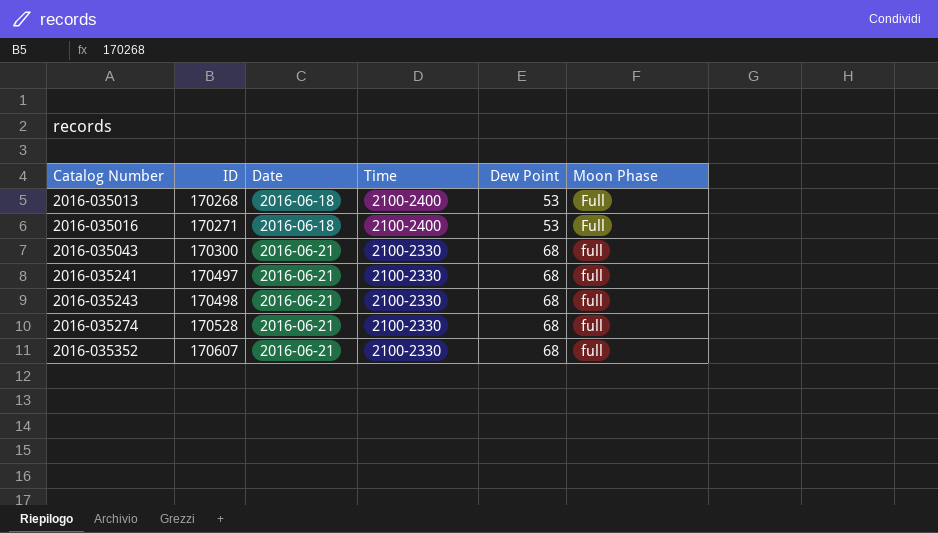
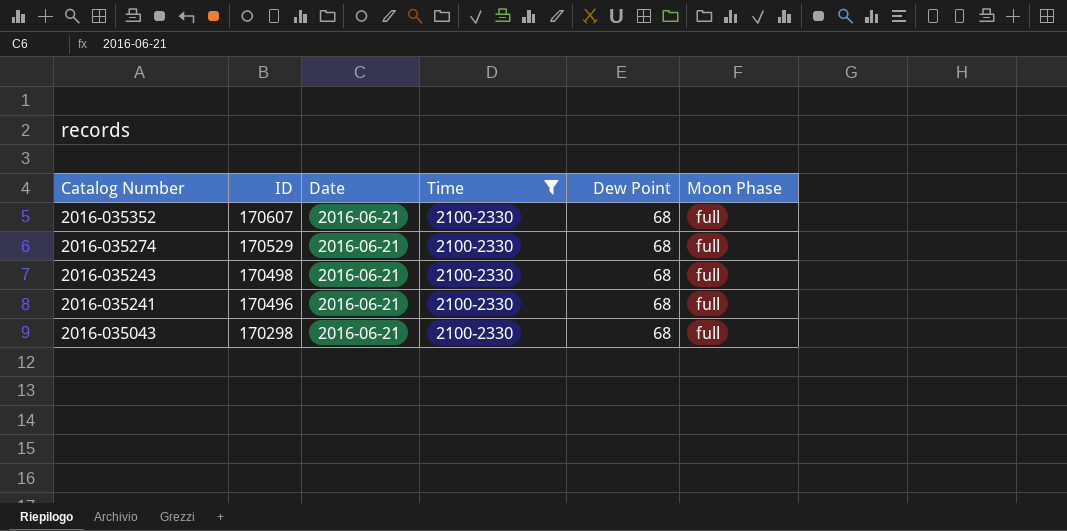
filter: none -> Time = 2100-2330
row order: Catalog Number ascending -> Catalog Number descending
2016-035274 | ID: 170528 -> 170529
2016-035241 | ID: 170497 -> 170496
2016-035043 | ID: 170300 -> 170298

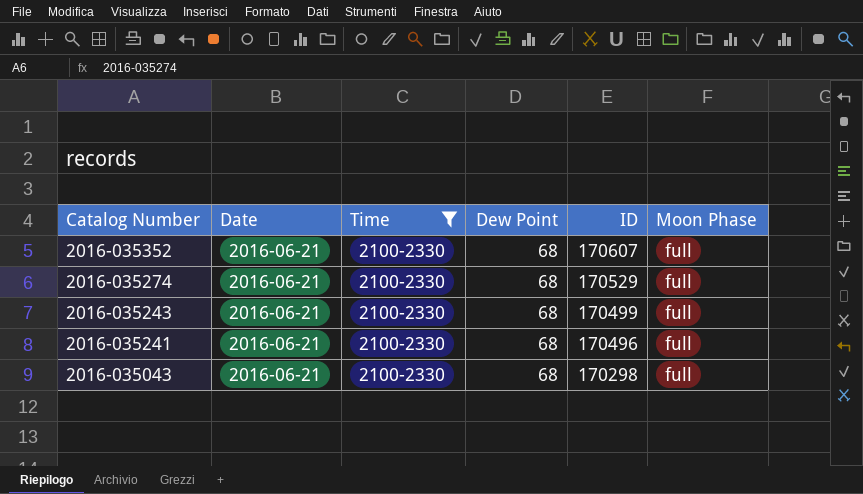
column ID | position: 2 -> 5
2016-035243 | ID: 170498 -> 170499

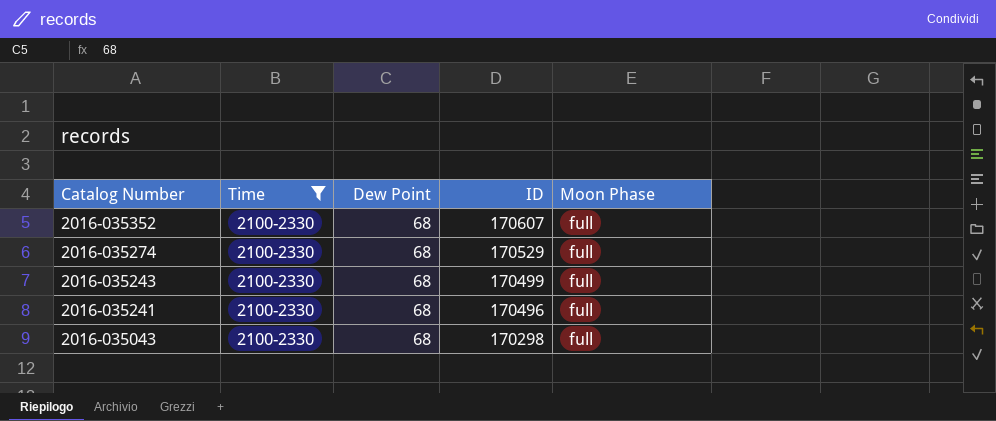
column Date | position: 2 -> none

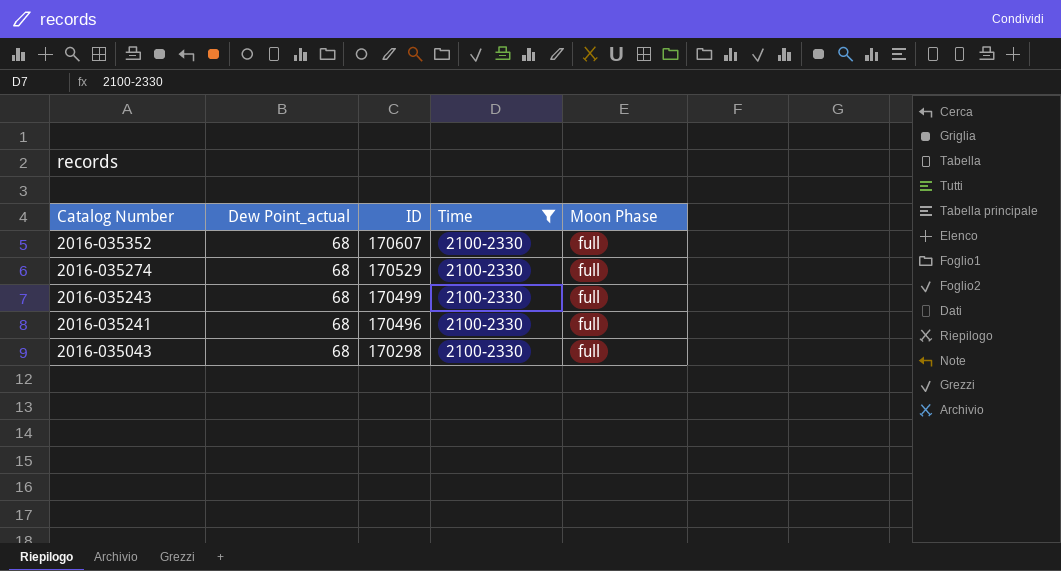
column name: Dew Point -> Dew Point_actual
column Time | position: 2 -> 4

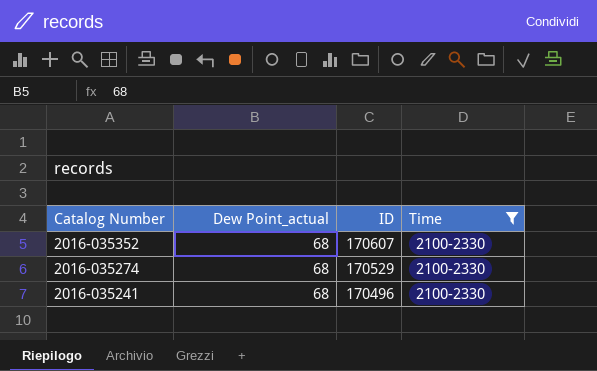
column Moon Phase | position: 5 -> none
row 2016-035243: 68 | 170499 | 2100-2330 | full -> none
row 2016-035043: 68 | 170298 | 2100-2330 | full -> none

